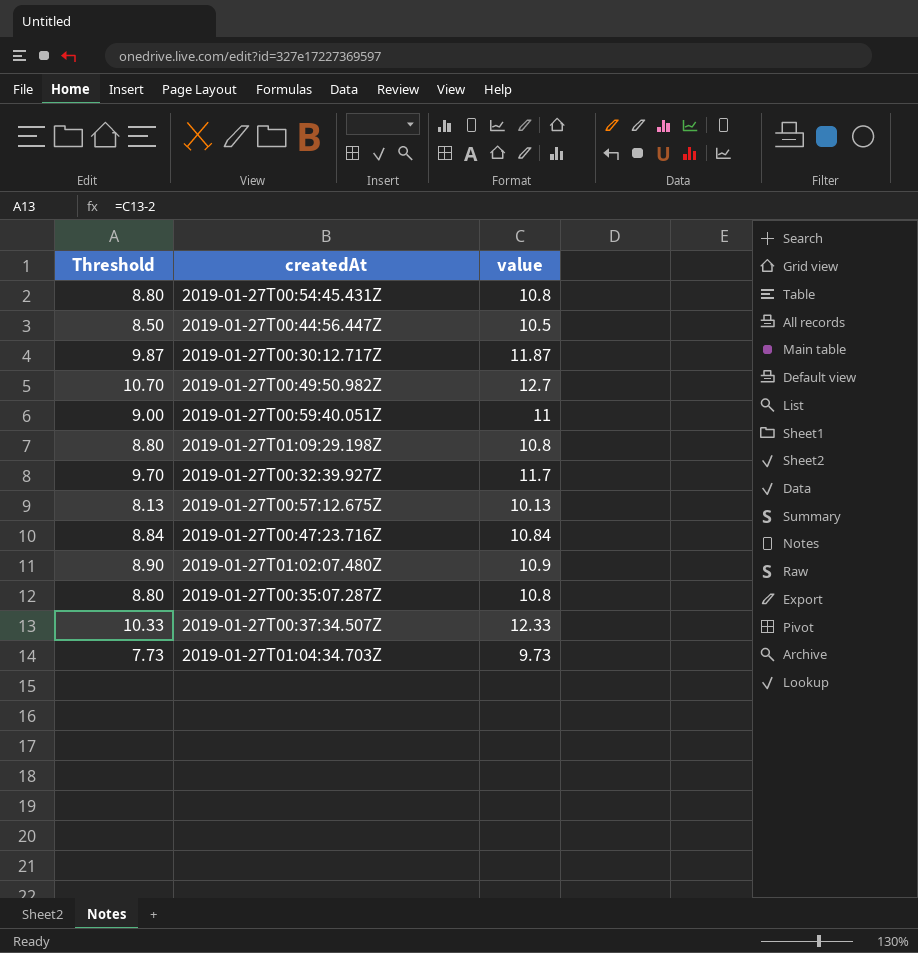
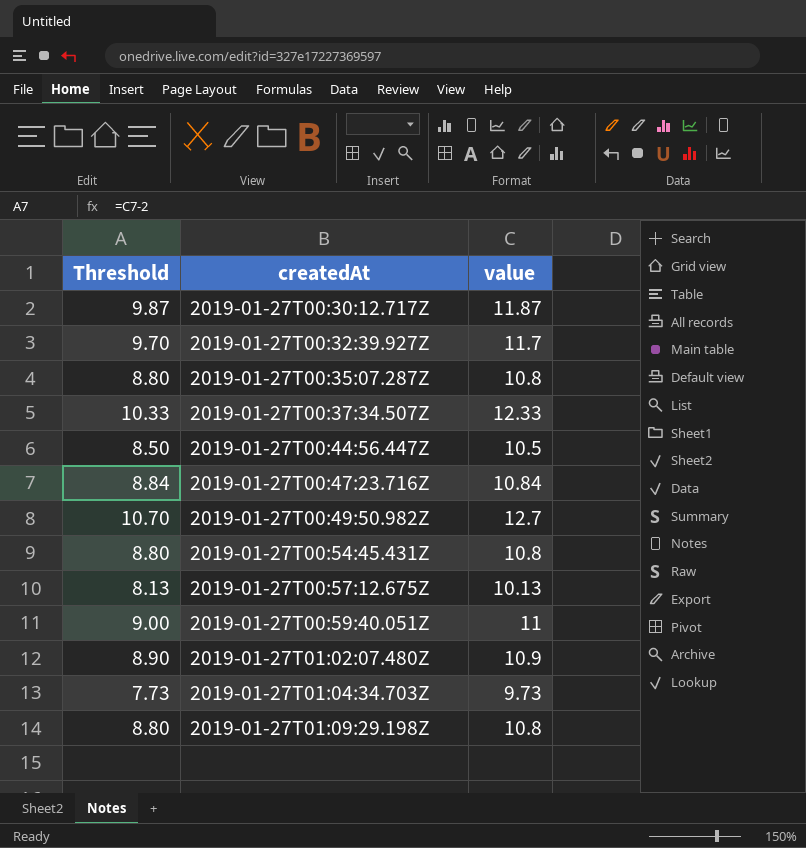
row order: none -> createdAt ascending

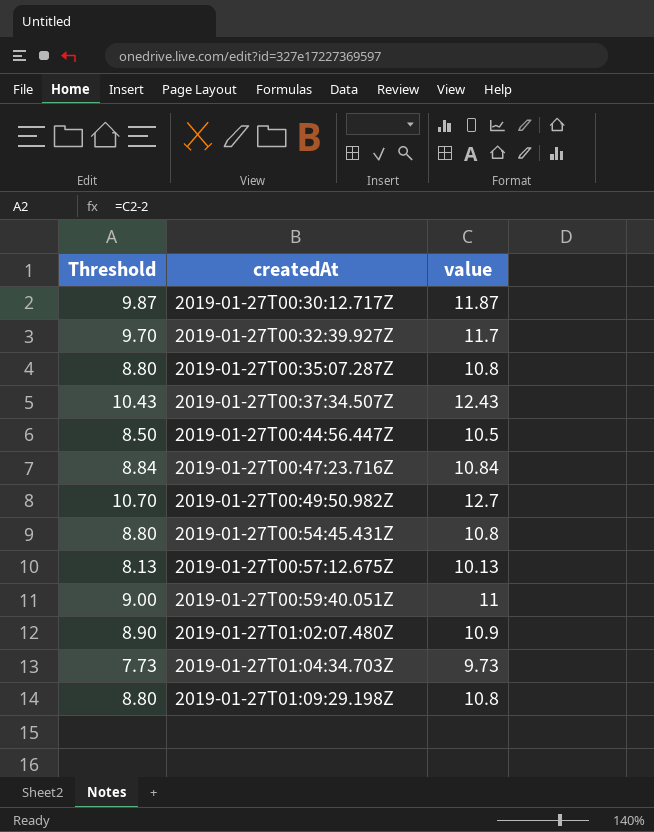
2019-01-27T00:37:34.507Z | Threshold: 10.33 -> 10.43
2019-01-27T00:37:34.507Z | value: 12.33 -> 12.43

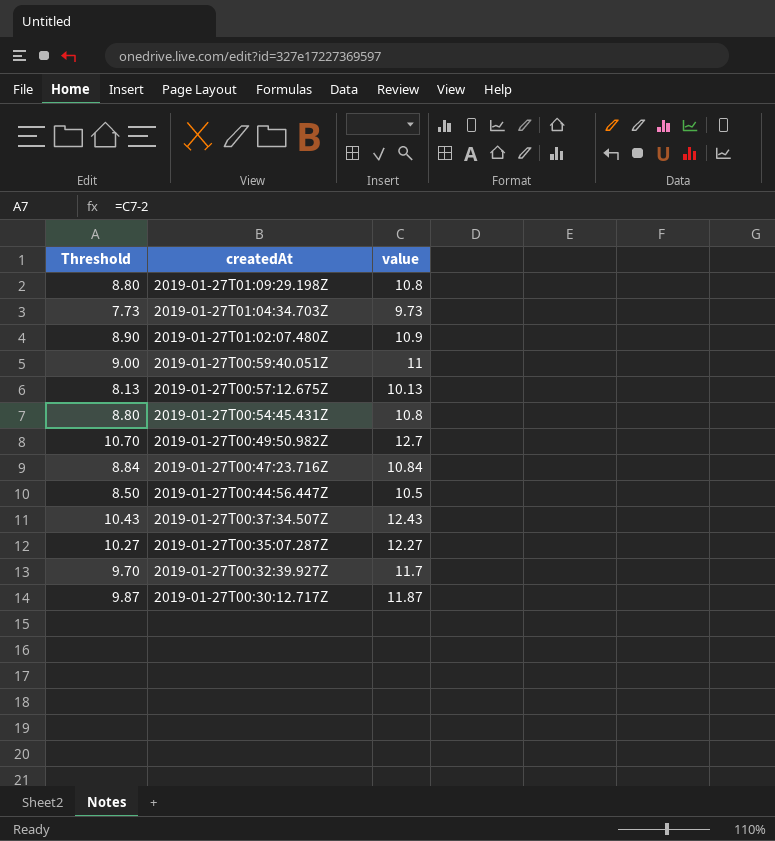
row order: createdAt ascending -> createdAt descending
2019-01-27T00:35:07.287Z | Threshold: 8.80 -> 10.27
2019-01-27T00:35:07.287Z | value: 10.8 -> 12.27

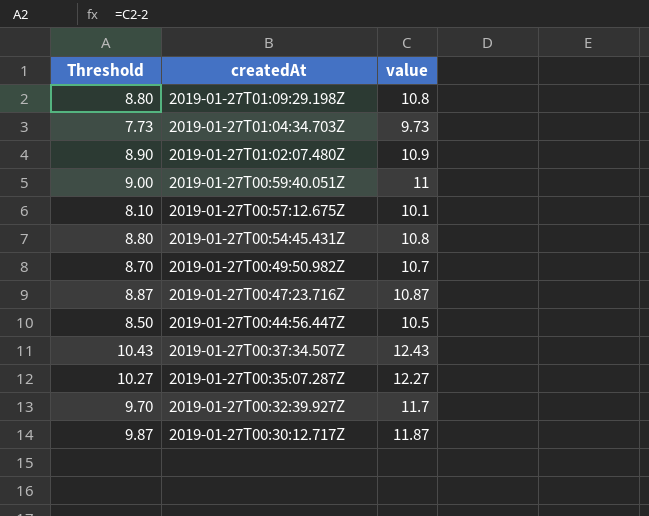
2019-01-27T00:57:12.675Z | Threshold: 8.13 -> 8.10
2019-01-27T00:57:12.675Z | value: 10.13 -> 10.1
2019-01-27T00:49:50.982Z | Threshold: 10.70 -> 8.70
2019-01-27T00:49:50.982Z | value: 12.7 -> 10.7
2019-01-27T00:47:23.716Z | Threshold: 8.84 -> 8.87
2019-01-27T00:47:23.716Z | value: 10.84 -> 10.87

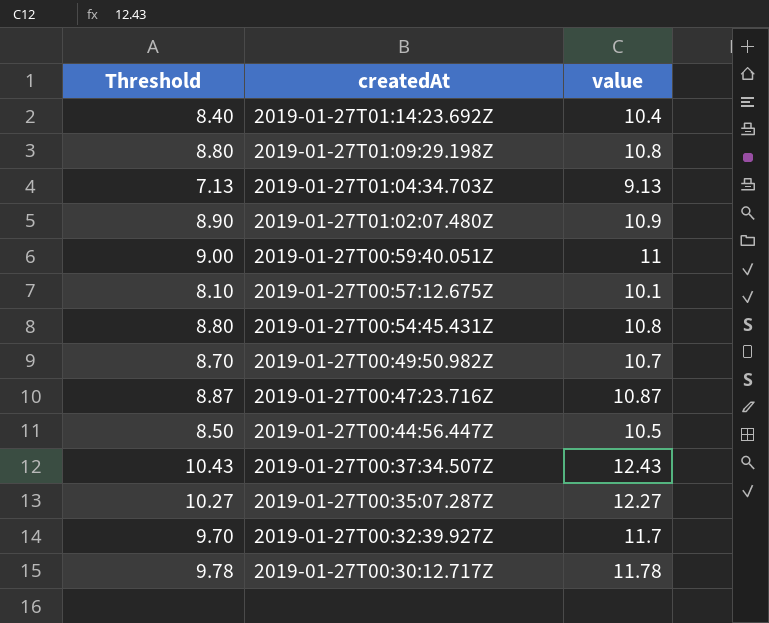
row 2019-01-27T01:14:23.692Z: none -> 8.40 | 10.4
2019-01-27T01:04:34.703Z | Threshold: 7.73 -> 7.13
2019-01-27T01:04:34.703Z | value: 9.73 -> 9.13
2019-01-27T00:30:12.717Z | Threshold: 9.87 -> 9.78
2019-01-27T00:30:12.717Z | value: 11.87 -> 11.78

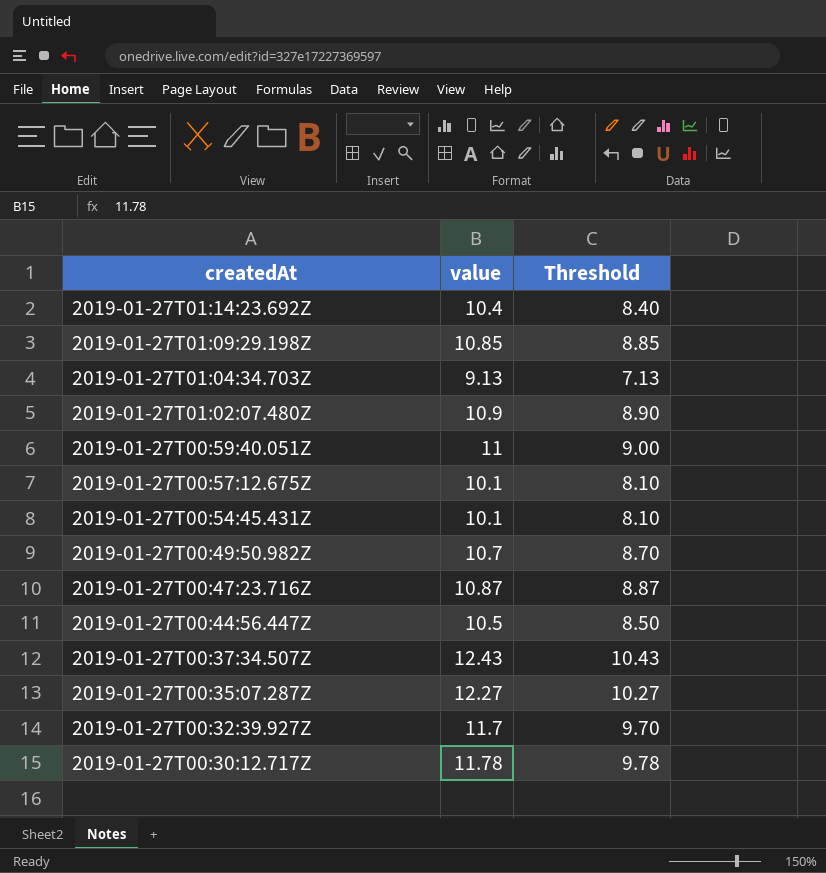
column Threshold | position: 1 -> 3
2019-01-27T01:09:29.198Z | value: 10.8 -> 10.85
2019-01-27T01:09:29.198Z | Threshold: 8.80 -> 8.85
2019-01-27T00:54:45.431Z | value: 10.8 -> 10.1
2019-01-27T00:54:45.431Z | Threshold: 8.80 -> 8.10

